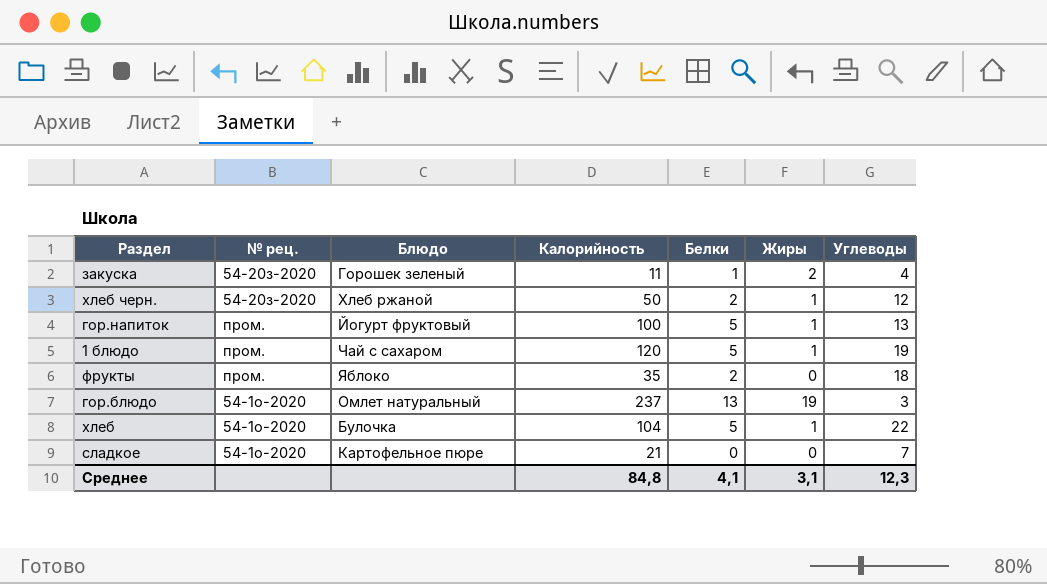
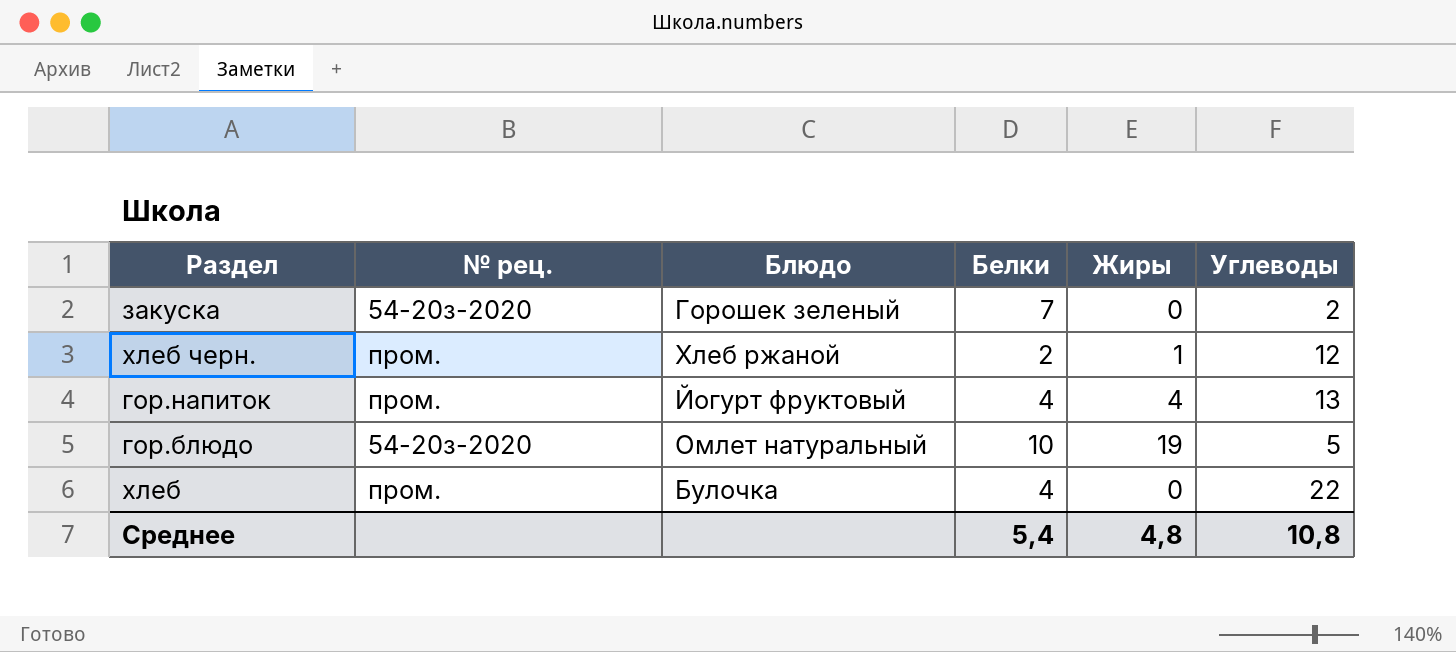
column Калорийность | position: 4 -> none
row 1 блюдо: пром. | Чай с сахаром | 120 | 5 | 1 | 19 -> none
row фрукты: пром. | Яблоко | 35 | 2 | 0 | 18 -> none
row сладкое: 54-1о-2020 | Картофельное пюре | 21 | 0 | 0 | 7 -> none
закуска | Белки: 1 -> 7
закуска | Жиры: 2 -> 0
закуска | Углеводы: 4 -> 2
хлеб черн. | № рец.: 54-20з-2020 -> пром.
гор.напиток | Белки: 5 -> 4
гор.напиток | Жиры: 1 -> 4
гор.блюдо | № рец.: 54-1о-2020 -> 54-20з-2020
гор.блюдо | Белки: 13 -> 10
гор.блюдо | Углеводы: 3 -> 5
хлеб | № рец.: 54-1о-2020 -> пром.
хлеб | Белки: 5 -> 4
хлеб | Жиры: 1 -> 0
Среднее | Белки: 4,1 -> 5,4
Среднее | Жиры: 3,1 -> 4,8
Среднее | Углеводы: 12,3 -> 10,8

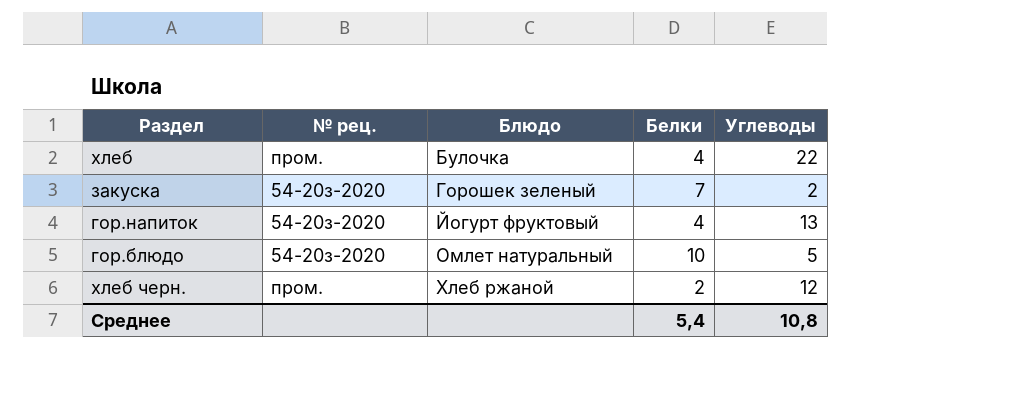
row order: none -> Блюдо ascending
column Жиры | position: 5 -> none
гор.напиток | № рец.: пром. -> 54-20з-2020

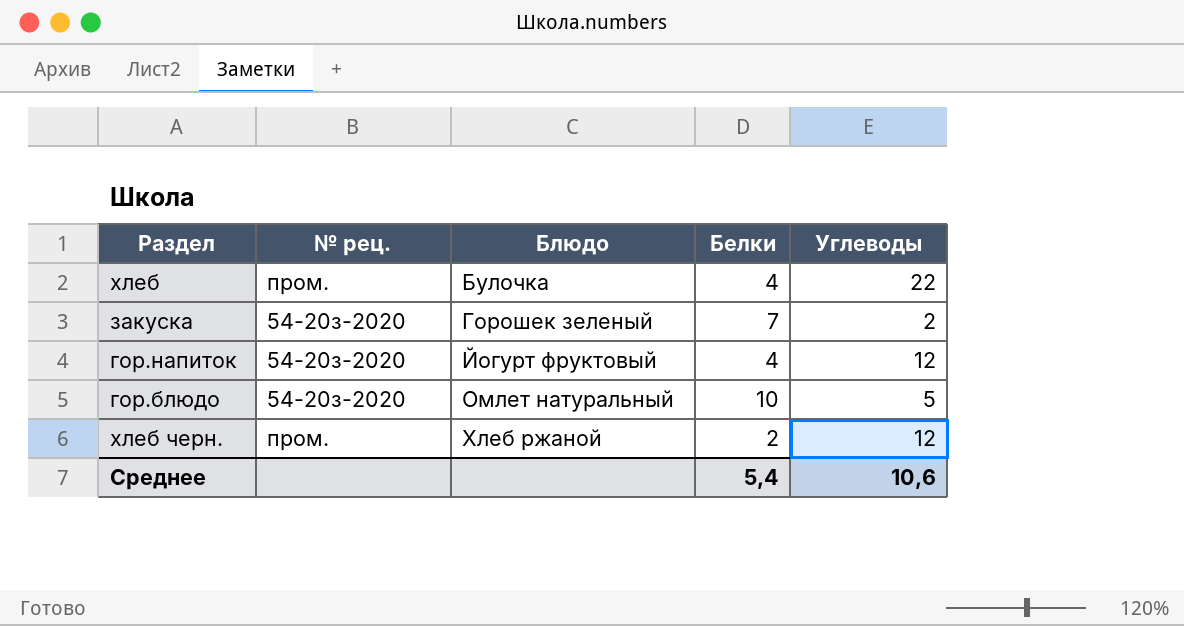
гор.напиток | Углеводы: 13 -> 12
Среднее | Углеводы: 10,8 -> 10,6

